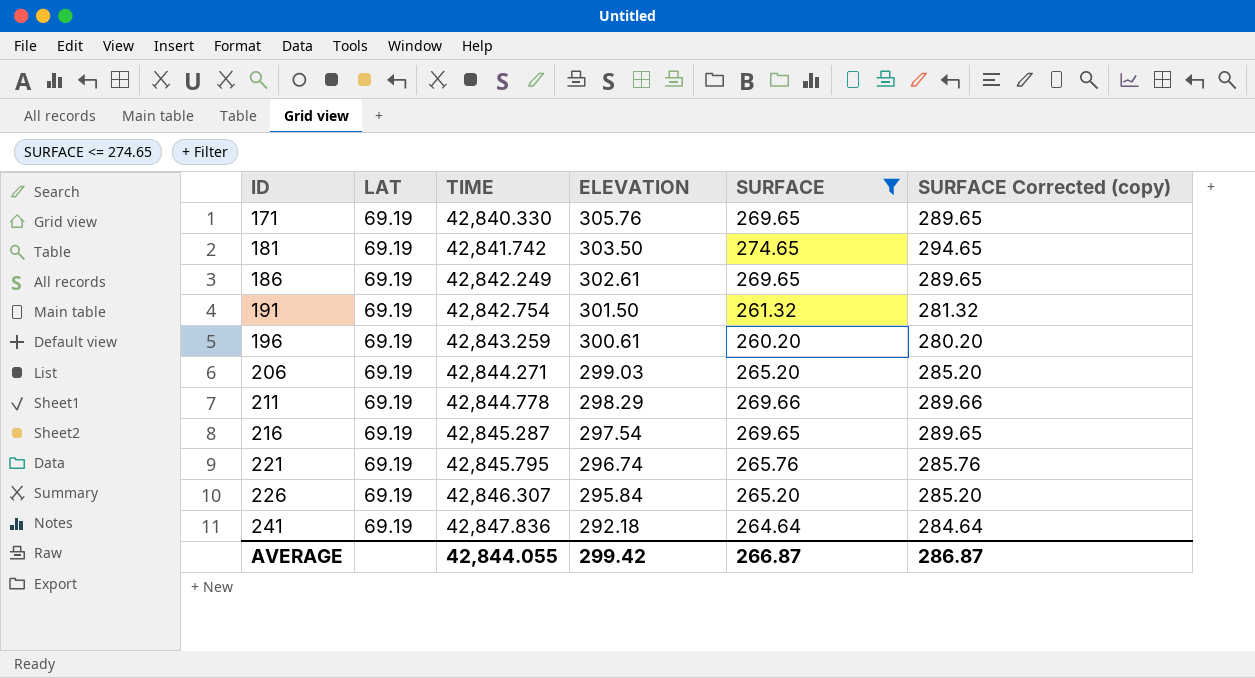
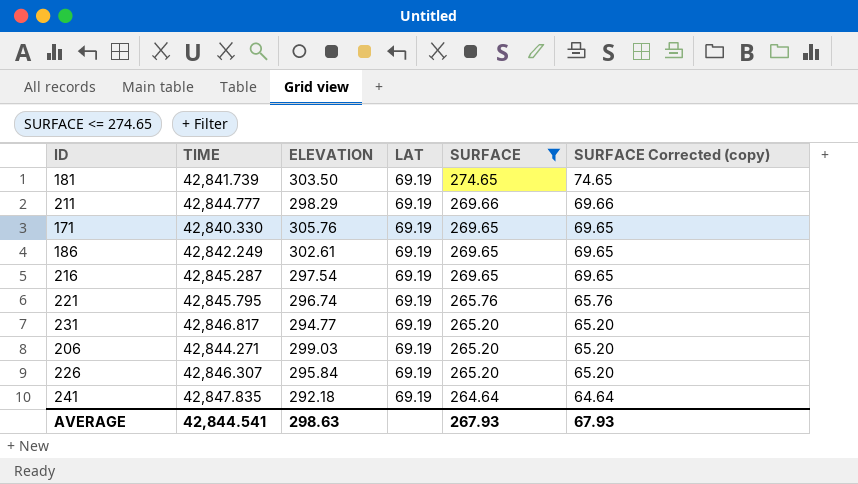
row order: ID ascending -> SURFACE descending
column LAT | position: 2 -> 4
column SURFACE Corrected (copy) | formula: [SURFACE] + 20 -> [SURFACE] - 200
row 191: 69.19 | 42,842.754 | 301.50 | 261.32 | 281.32 -> none
row 196: 69.19 | 42,843.259 | 300.61 | 260.20 | 280.20 -> none
181 | TIME: 42,841.742 -> 42,841.739
211 | TIME: 42,844.778 -> 42,844.777
row 231: none -> 42,846.817 | 294.77 | 69.19 | 265.20 | 65.20
241 | TIME: 42,847.836 -> 42,847.835
AVERAGE | TIME: 42,844.055 -> 42,844.541
AVERAGE | ELEVATION: 299.42 -> 298.63
AVERAGE | SURFACE: 266.87 -> 267.93
AVERAGE | SURFACE Corrected (copy): 286.87 -> 67.93

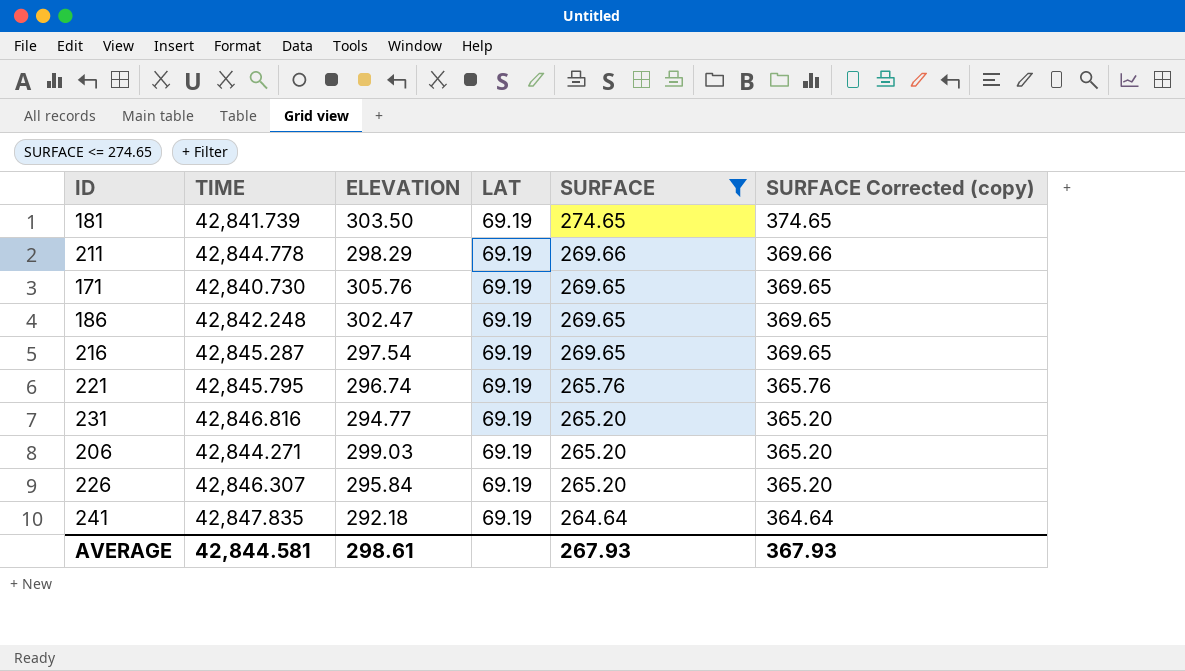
column SURFACE Corrected (copy) | formula: [SURFACE] - 200 -> [SURFACE] + 100
211 | TIME: 42,844.777 -> 42,844.778
171 | TIME: 42,840.330 -> 42,840.730
186 | TIME: 42,842.249 -> 42,842.248
186 | ELEVATION: 302.61 -> 302.47
231 | TIME: 42,846.817 -> 42,846.816
AVERAGE | TIME: 42,844.541 -> 42,844.581
AVERAGE | ELEVATION: 298.63 -> 298.61
AVERAGE | SURFACE Corrected (copy): 67.93 -> 367.93

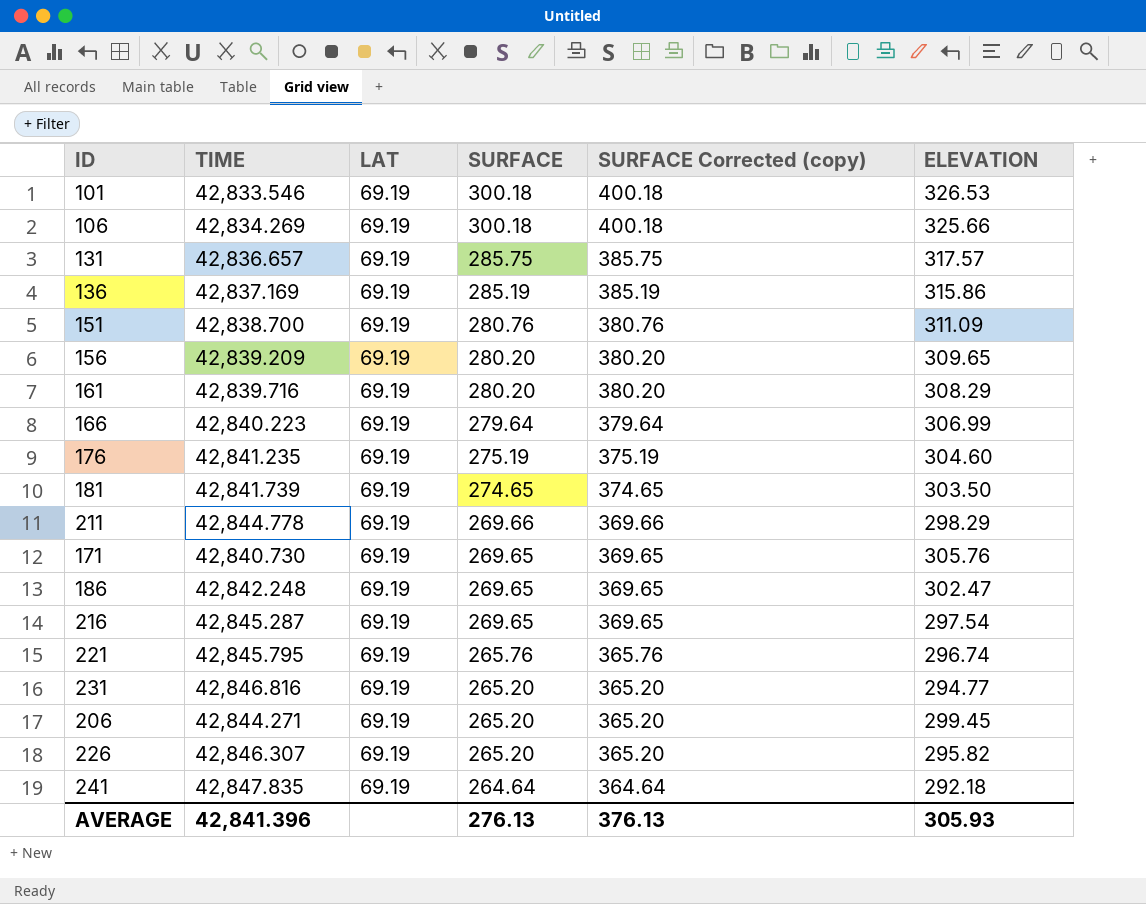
filter: SURFACE <= 274.65 -> none
column ELEVATION | position: 3 -> 6
206 | ELEVATION: 299.03 -> 299.45
226 | ELEVATION: 295.84 -> 295.82
AVERAGE | TIME: 42,844.581 -> 42,841.396
AVERAGE | SURFACE: 267.93 -> 276.13
AVERAGE | SURFACE Corrected (copy): 367.93 -> 376.13
AVERAGE | ELEVATION: 298.61 -> 305.93

